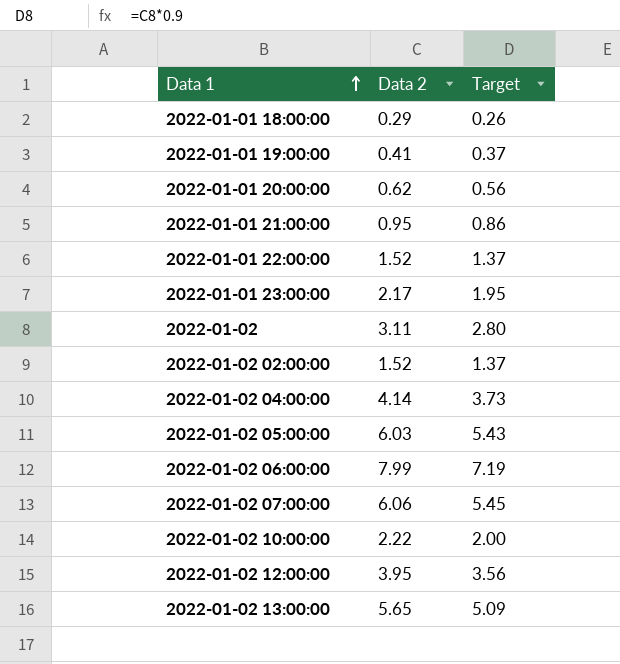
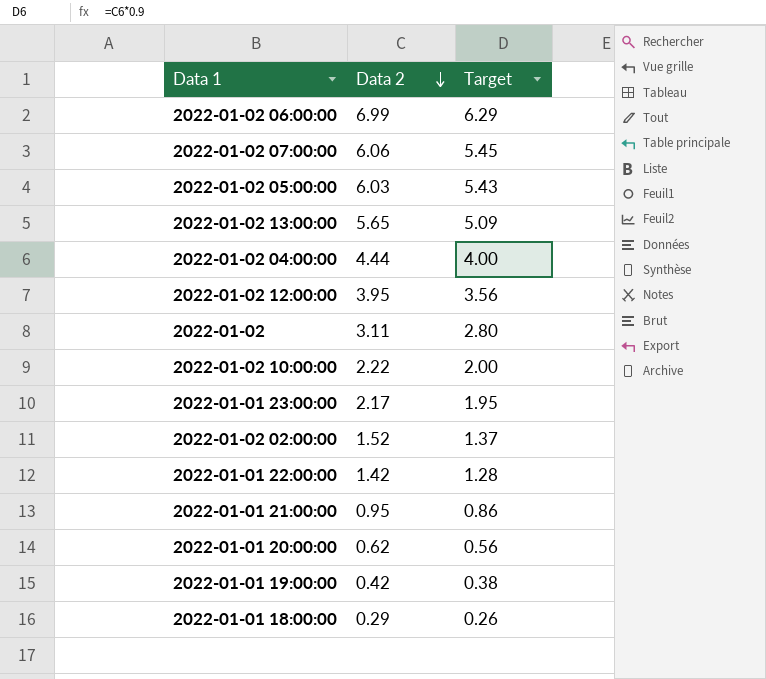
row order: Data 1 ascending -> Data 2 descending
2022-01-02 06:00:00 | Data 2: 7.99 -> 6.99
2022-01-02 06:00:00 | Target: 7.19 -> 6.29
2022-01-02 04:00:00 | Data 2: 4.14 -> 4.44
2022-01-02 04:00:00 | Target: 3.73 -> 4.00
2022-01-01 22:00:00 | Data 2: 1.52 -> 1.42
2022-01-01 22:00:00 | Target: 1.37 -> 1.28
2022-01-01 19:00:00 | Data 2: 0.41 -> 0.42
2022-01-01 19:00:00 | Target: 0.37 -> 0.38

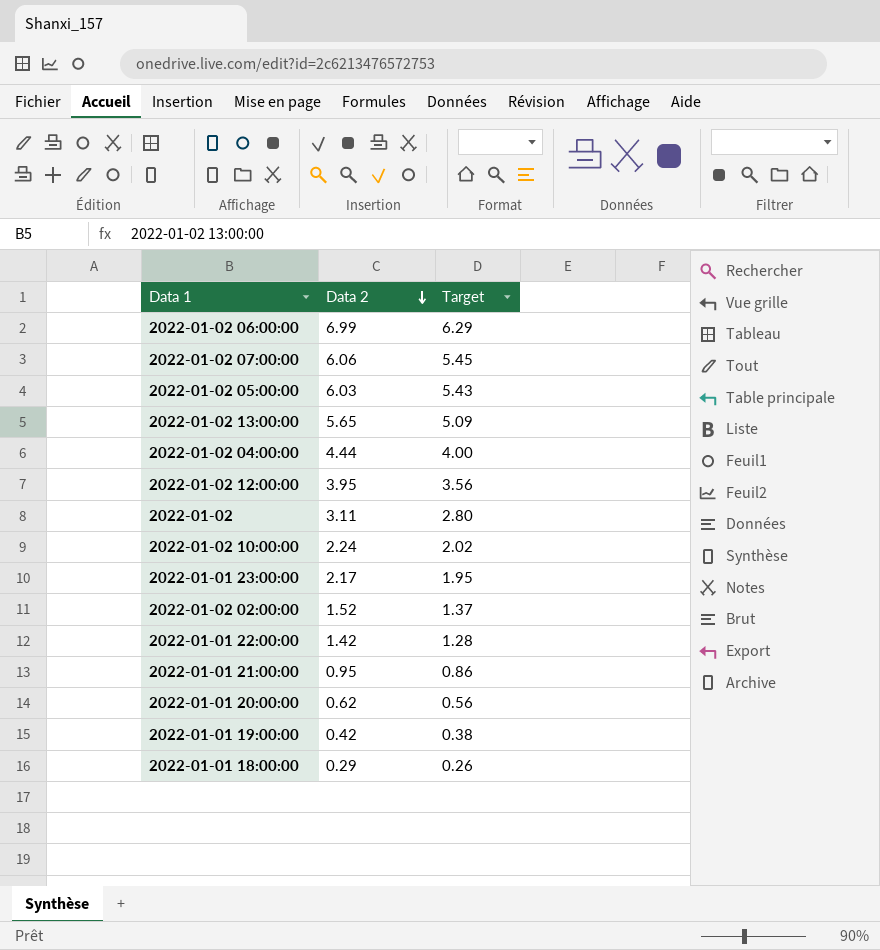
2022-01-02 10:00:00 | Data 2: 2.22 -> 2.24
2022-01-02 10:00:00 | Target: 2.00 -> 2.02

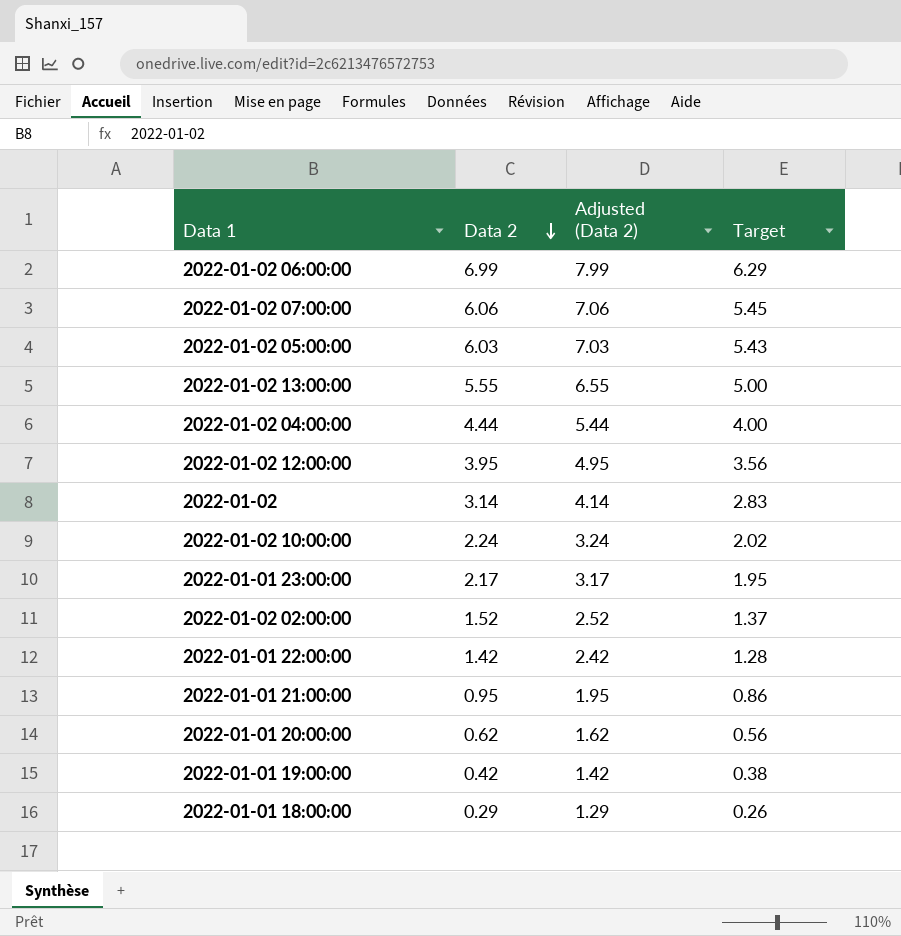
column Adjusted (Data 2) | formula: none -> [Data 2] + 1
2022-01-02 13:00:00 | Data 2: 5.65 -> 5.55
2022-01-02 13:00:00 | Target: 5.09 -> 5.00
2022-01-02 | Data 2: 3.11 -> 3.14
2022-01-02 | Target: 2.80 -> 2.83

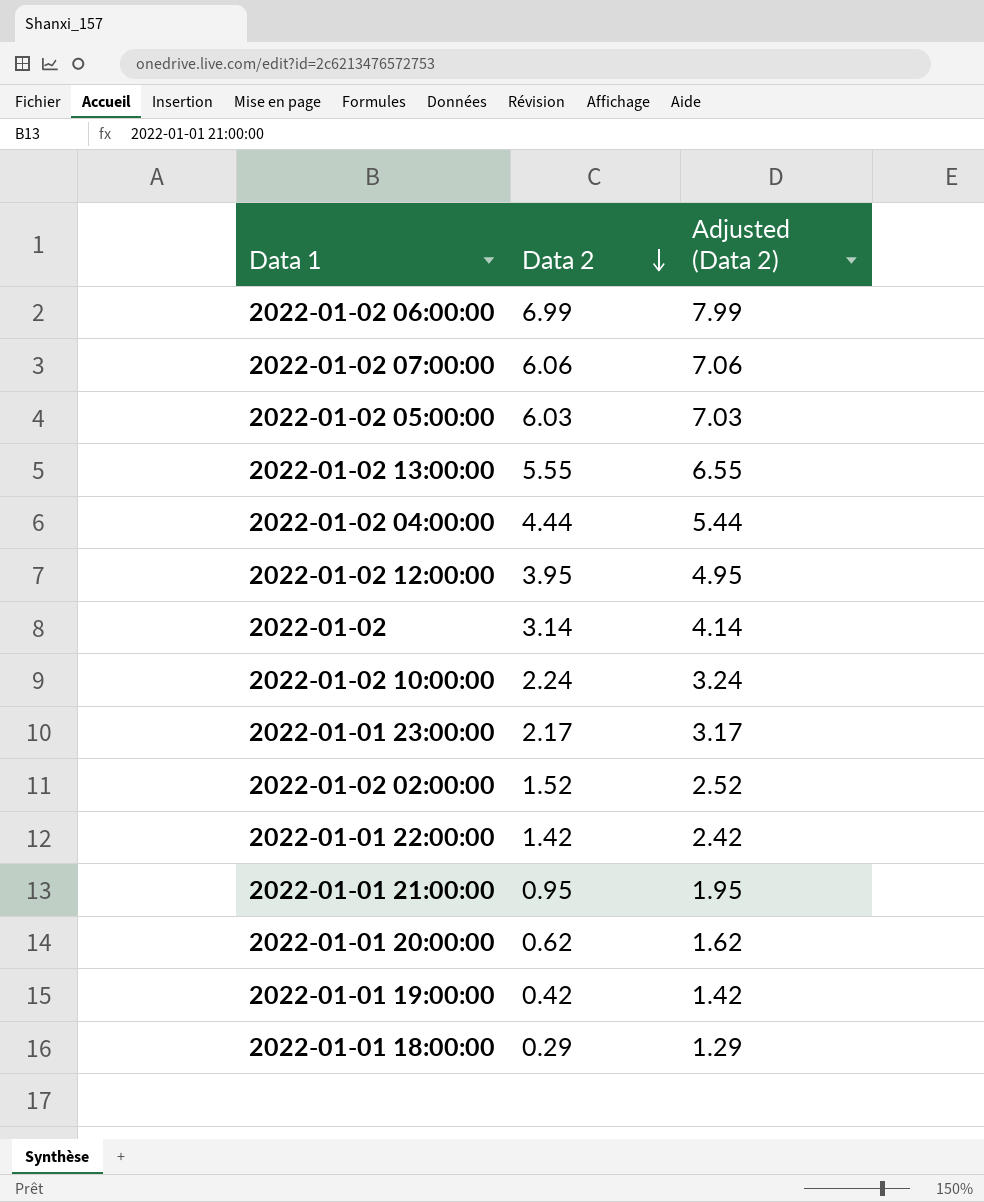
column Target | formula: [Data 2] * 0.9 -> none

